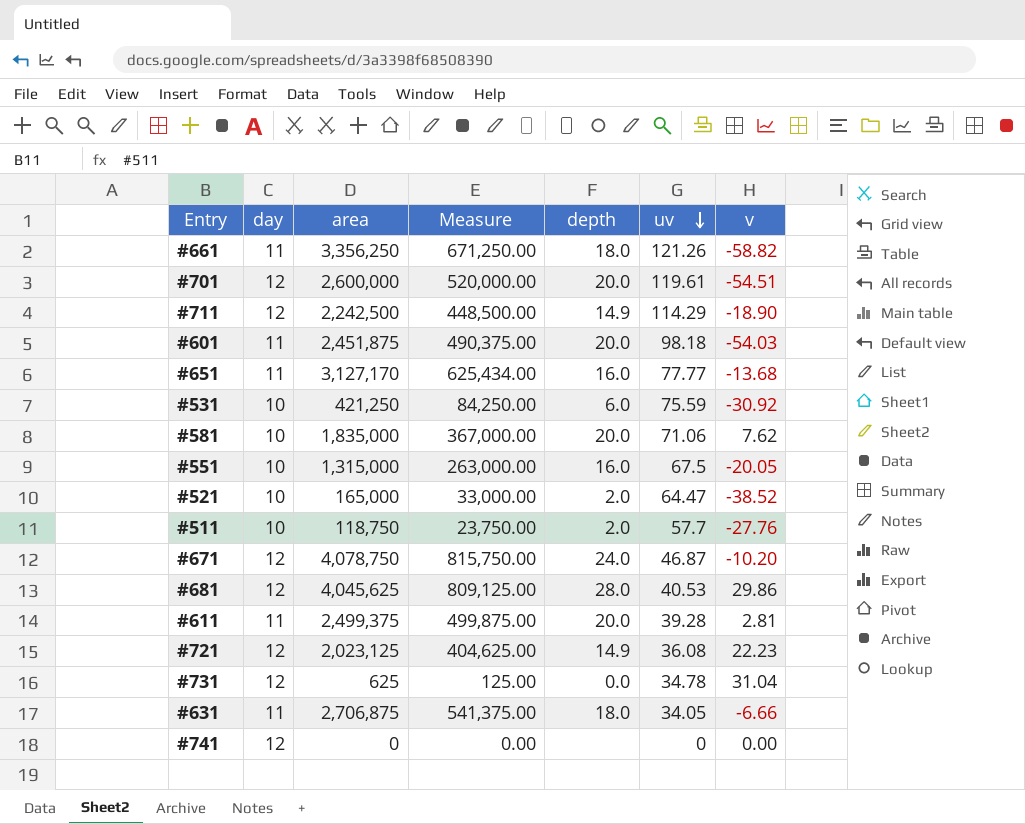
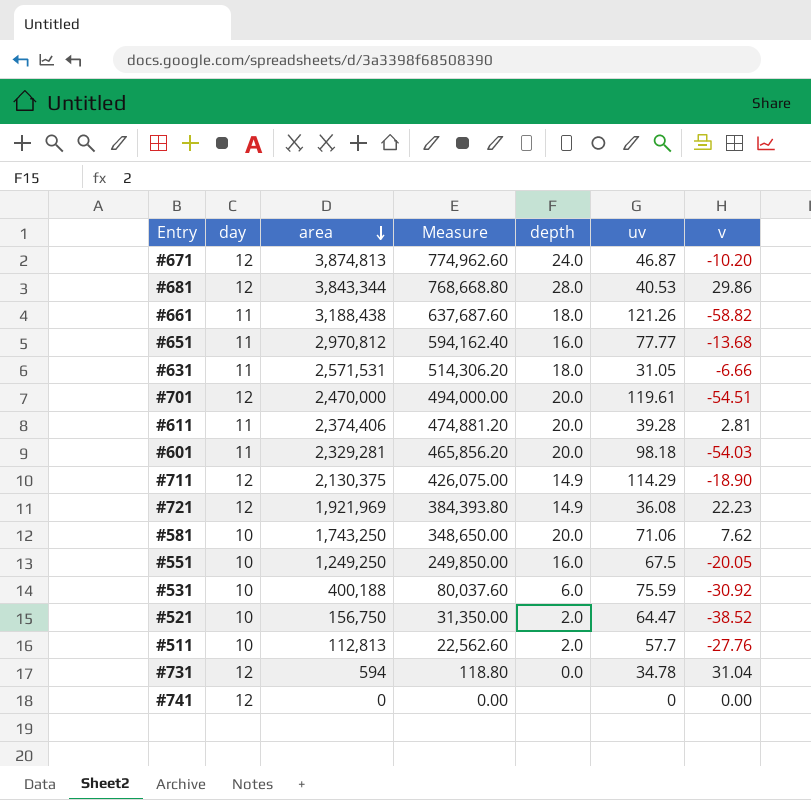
row order: uv descending -> area descending
#671 | area: 4,078,750 -> 3,874,813
#671 | Measure: 815,750.00 -> 774,962.60
#681 | area: 4,045,625 -> 3,843,344
#681 | Measure: 809,125.00 -> 768,668.80
#661 | area: 3,356,250 -> 3,188,438
#661 | Measure: 671,250.00 -> 637,687.60
#651 | area: 3,127,170 -> 2,970,812
#651 | Measure: 625,434.00 -> 594,162.40
#631 | area: 2,706,875 -> 2,571,531
#631 | Measure: 541,375.00 -> 514,306.20
#631 | uv: 34.05 -> 31.05
#701 | area: 2,600,000 -> 2,470,000
#701 | Measure: 520,000.00 -> 494,000.00
#611 | area: 2,499,375 -> 2,374,406
#611 | Measure: 499,875.00 -> 474,881.20
#601 | area: 2,451,875 -> 2,329,281
#601 | Measure: 490,375.00 -> 465,856.20
#711 | area: 2,242,500 -> 2,130,375
#711 | Measure: 448,500.00 -> 426,075.00
#721 | area: 2,023,125 -> 1,921,969
#721 | Measure: 404,625.00 -> 384,393.80
#581 | area: 1,835,000 -> 1,743,250
#581 | Measure: 367,000.00 -> 348,650.00
#551 | area: 1,315,000 -> 1,249,250
#551 | Measure: 263,000.00 -> 249,850.00
#531 | area: 421,250 -> 400,188
#531 | Measure: 84,250.00 -> 80,037.60
#521 | area: 165,000 -> 156,750
#521 | Measure: 33,000.00 -> 31,350.00
#511 | area: 118,750 -> 112,813
#511 | Measure: 23,750.00 -> 22,562.60
#731 | area: 625 -> 594
#731 | Measure: 125.00 -> 118.80

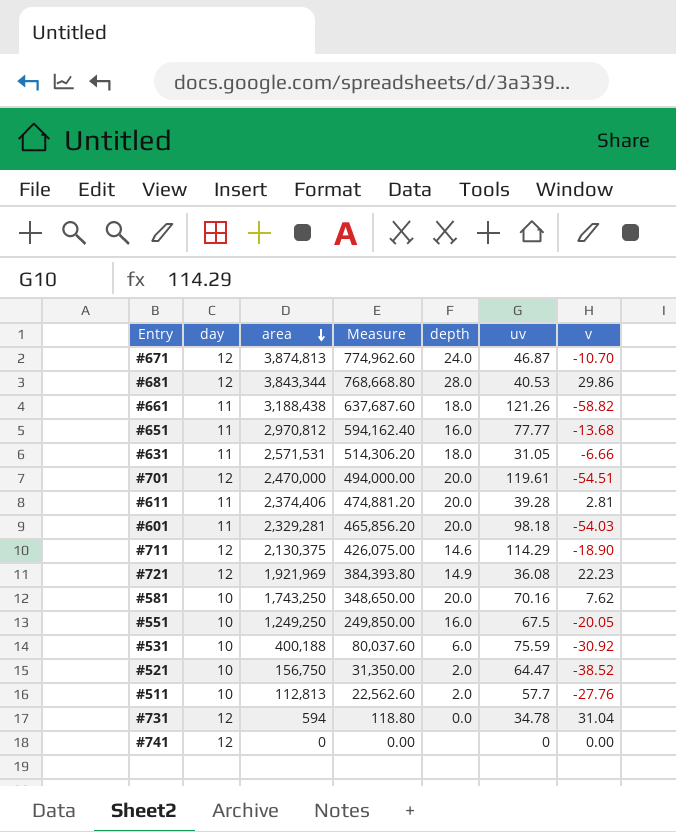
#671 | v: -10.20 -> -10.70
#711 | depth: 14.9 -> 14.6
#581 | uv: 71.06 -> 70.16

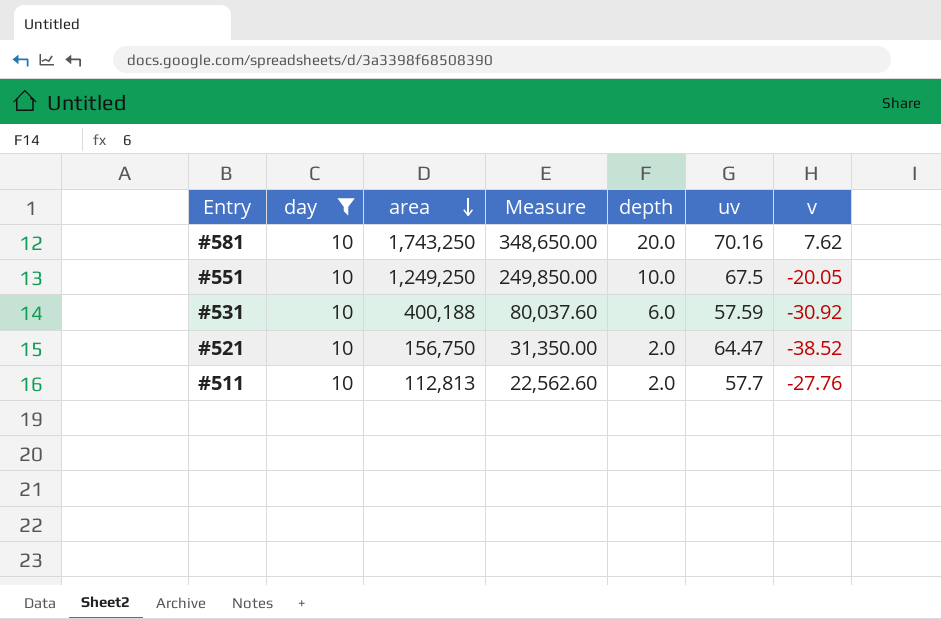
filter: none -> day = 10
#551 | depth: 16.0 -> 10.0
#531 | uv: 75.59 -> 57.59

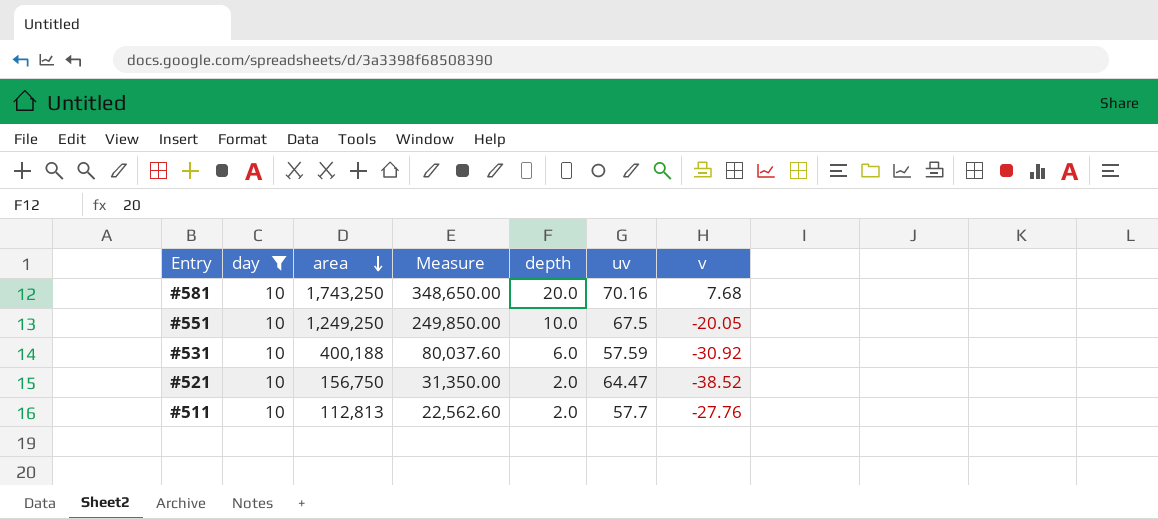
#581 | v: 7.62 -> 7.68

